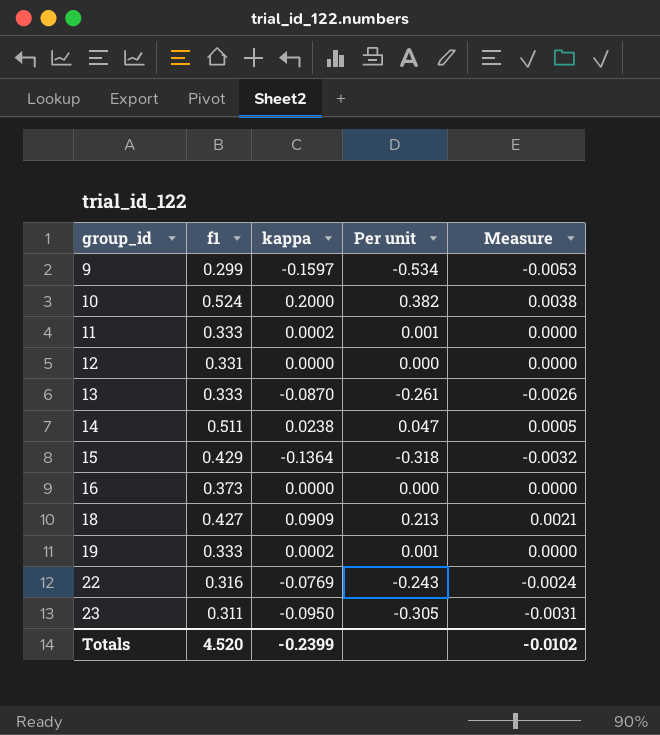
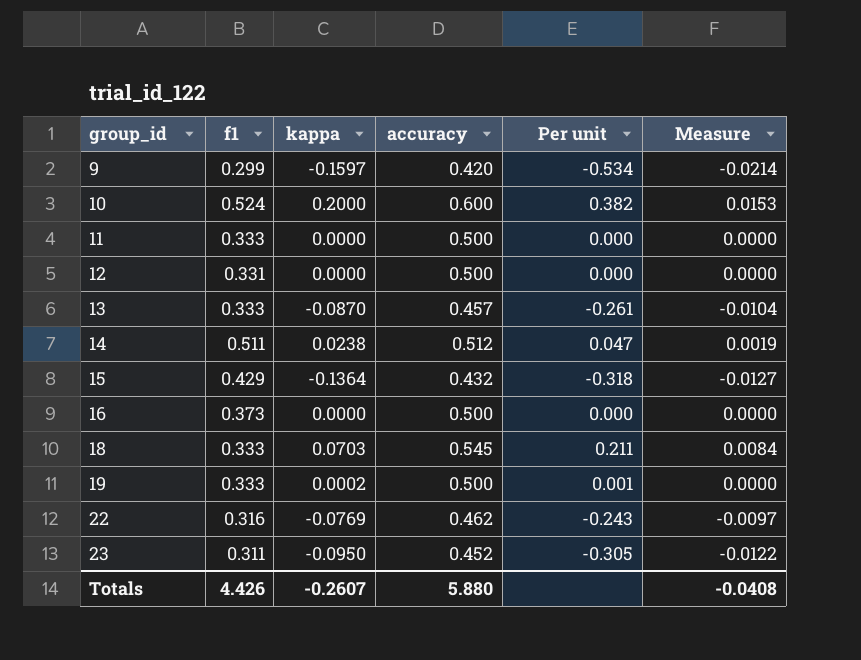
column accuracy | position: none -> 4
column Measure | formula: [Per unit] * 0.01 -> [Per unit] * 0.04
11 | kappa: 0.0002 -> 0.0000
11 | Per unit: 0.001 -> 0.000
18 | f1: 0.427 -> 0.333
18 | kappa: 0.0909 -> 0.0703
18 | Per unit: 0.213 -> 0.211
Totals | f1: 4.520 -> 4.426
Totals | kappa: -0.2399 -> -0.2607
Totals | Measure: -0.0102 -> -0.0408

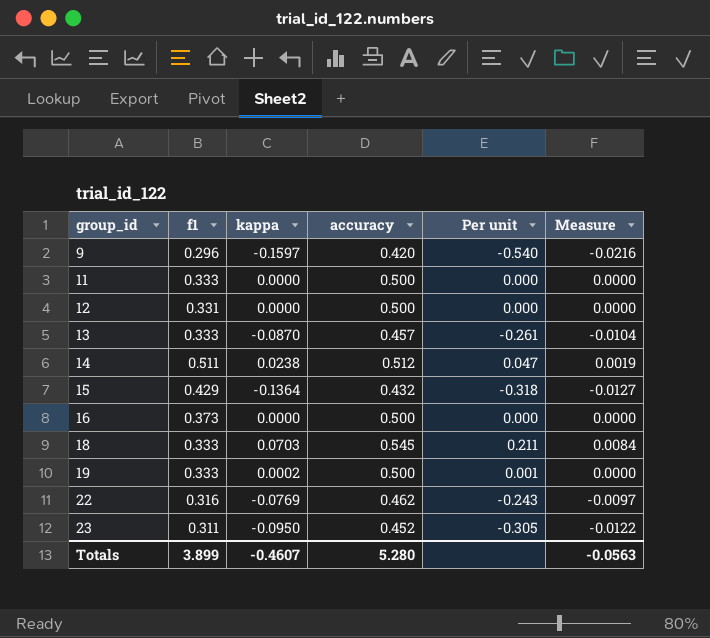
row 10: 0.524 | 0.2000 | 0.600 | 0.382 | 0.0153 -> none
9 | f1: 0.299 -> 0.296
9 | Per unit: -0.534 -> -0.540
9 | Measure: -0.0214 -> -0.0216
Totals | f1: 4.426 -> 3.899
Totals | kappa: -0.2607 -> -0.4607
Totals | accuracy: 5.880 -> 5.280
Totals | Measure: -0.0408 -> -0.0563

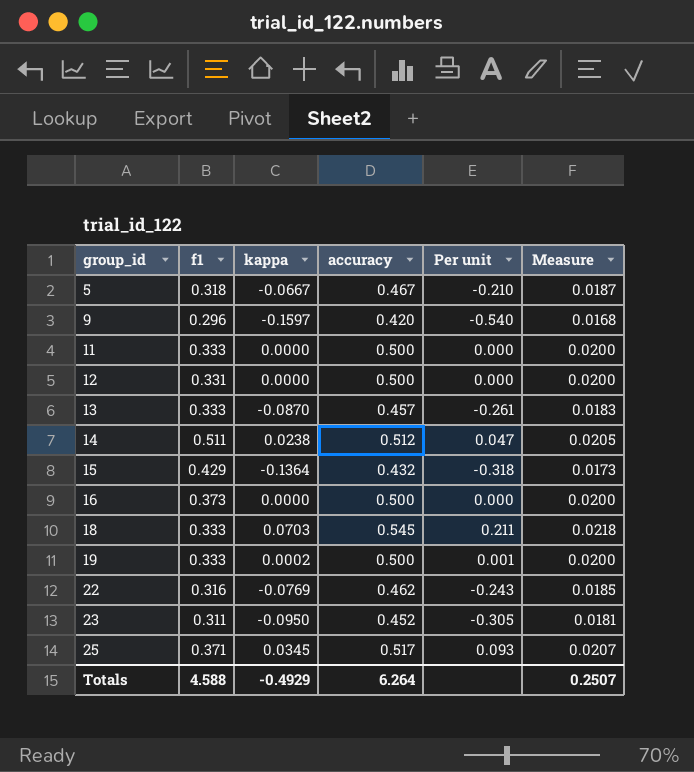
column Measure | formula: [Per unit] * 0.04 -> [accuracy] * 0.04
row 5: none -> 0.318 | -0.0667 | 0.467 | -0.210 | 0.0187
row 25: none -> 0.371 | 0.0345 | 0.517 | 0.093 | 0.0207
Totals | f1: 3.899 -> 4.588
Totals | kappa: -0.4607 -> -0.4929
Totals | accuracy: 5.280 -> 6.264
Totals | Measure: -0.0563 -> 0.2507

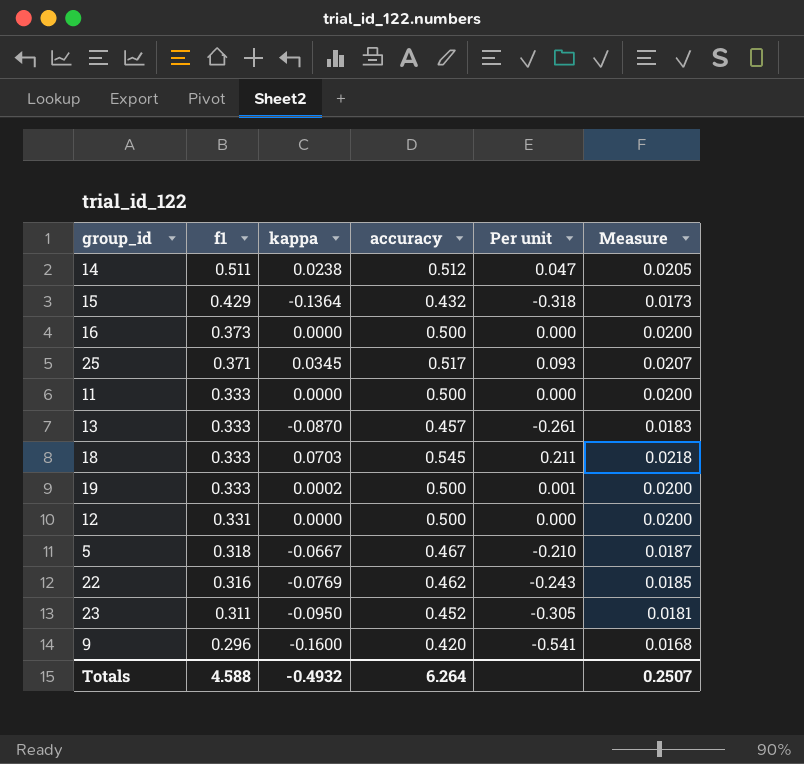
row order: group_id ascending -> f1 descending
9 | kappa: -0.1597 -> -0.1600
9 | Per unit: -0.540 -> -0.541
Totals | kappa: -0.4929 -> -0.4932

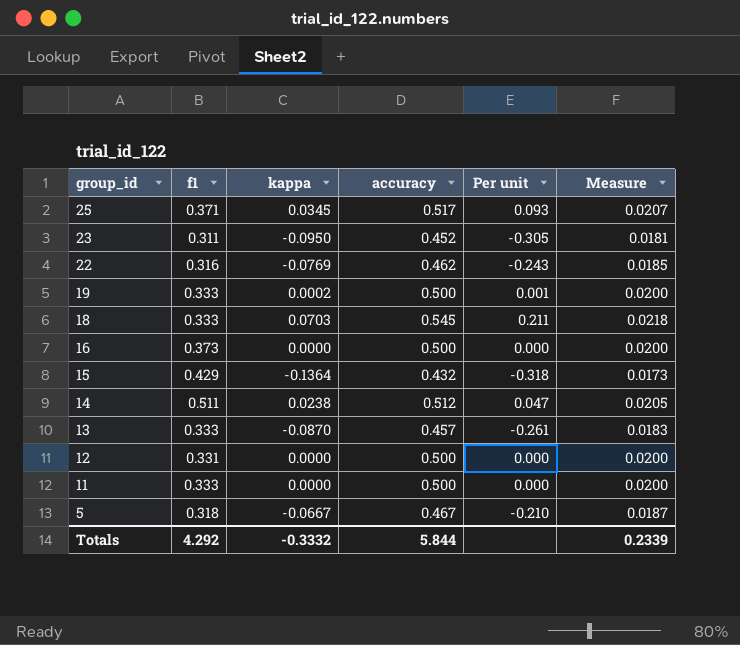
row order: f1 descending -> group_id descending
row 9: 0.296 | -0.1600 | 0.420 | -0.541 | 0.0168 -> none
Totals | f1: 4.588 -> 4.292
Totals | kappa: -0.4932 -> -0.3332
Totals | accuracy: 6.264 -> 5.844
Totals | Measure: 0.2507 -> 0.2339

